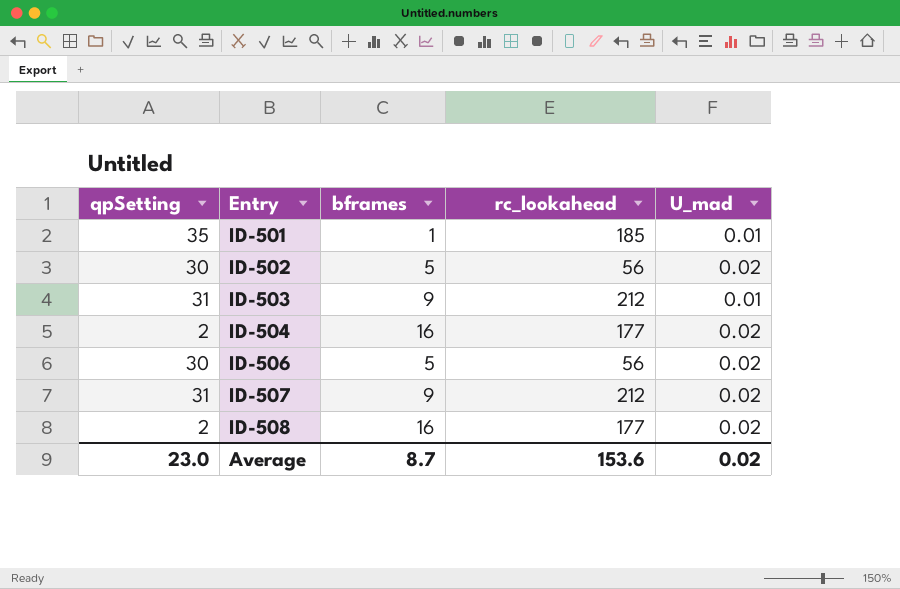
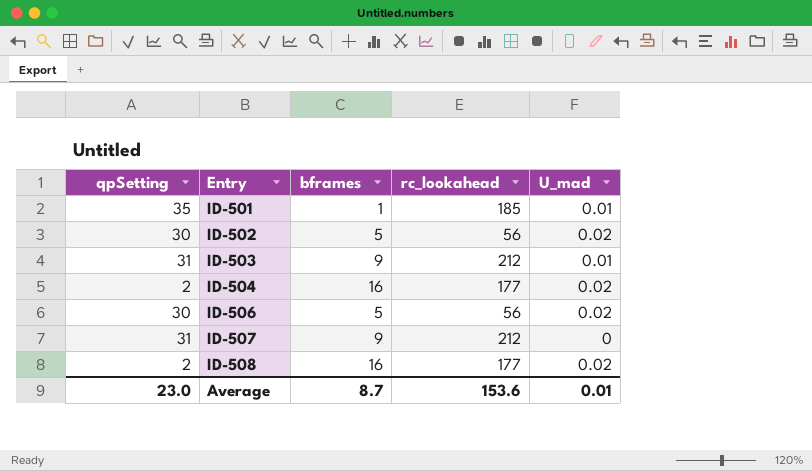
ID-507 | U_mad: 0.02 -> 0
Average | U_mad: 0.02 -> 0.01

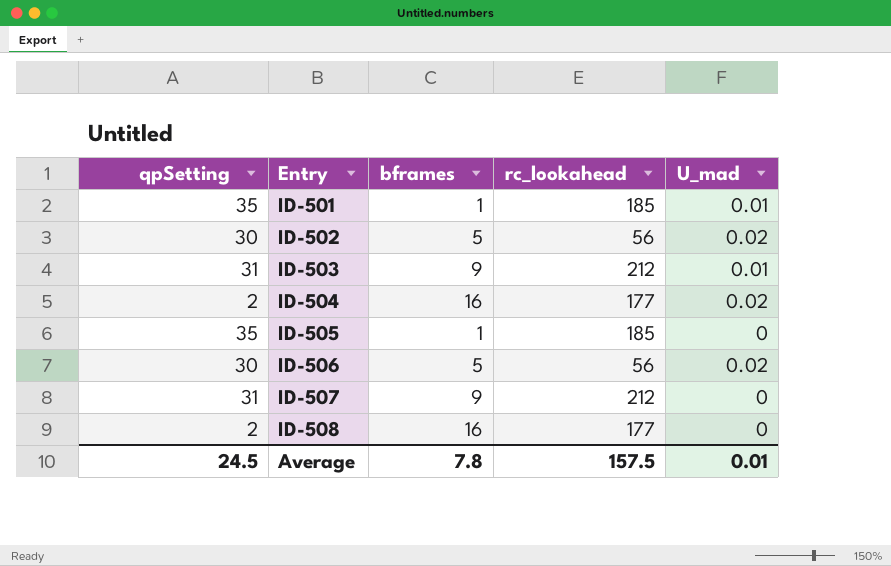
row ID-505: none -> 35 | 1 | 185 | 0
ID-508 | U_mad: 0.02 -> 0
Average | qpSetting: 23.0 -> 24.5
Average | bframes: 8.7 -> 7.8
Average | rc_lookahead: 153.6 -> 157.5

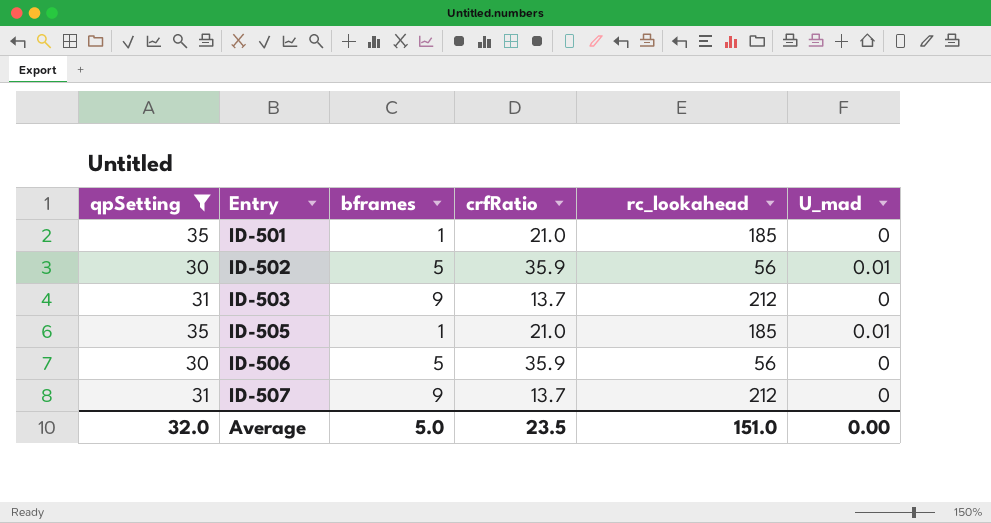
filter: none -> qpSetting != 2
column crfRatio | position: none -> 4
ID-501 | U_mad: 0.01 -> 0
ID-502 | U_mad: 0.02 -> 0.01
ID-503 | U_mad: 0.01 -> 0
ID-505 | U_mad: 0 -> 0.01
ID-506 | U_mad: 0.02 -> 0
Average | qpSetting: 24.5 -> 32.0
Average | bframes: 7.8 -> 5.0
Average | rc_lookahead: 157.5 -> 151.0
Average | U_mad: 0.01 -> 0.00

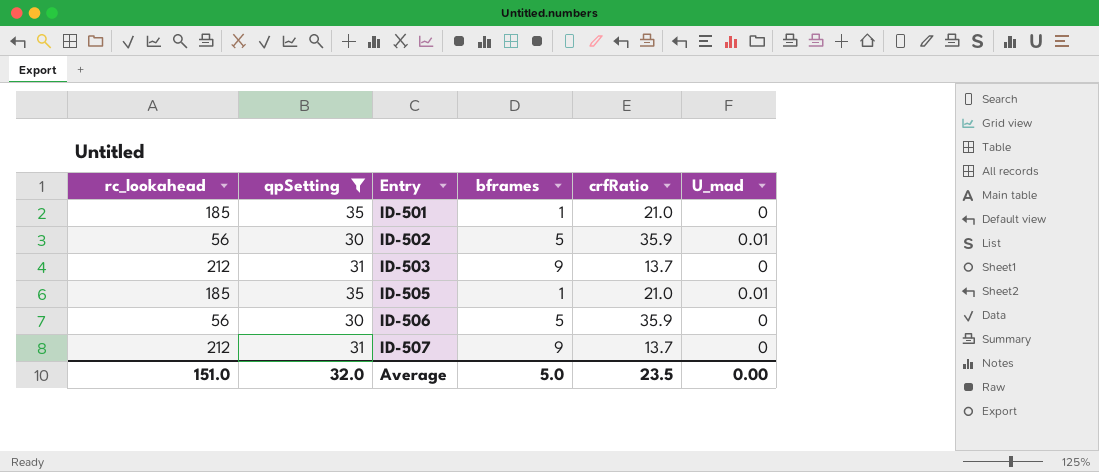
column rc_lookahead | position: 5 -> 1

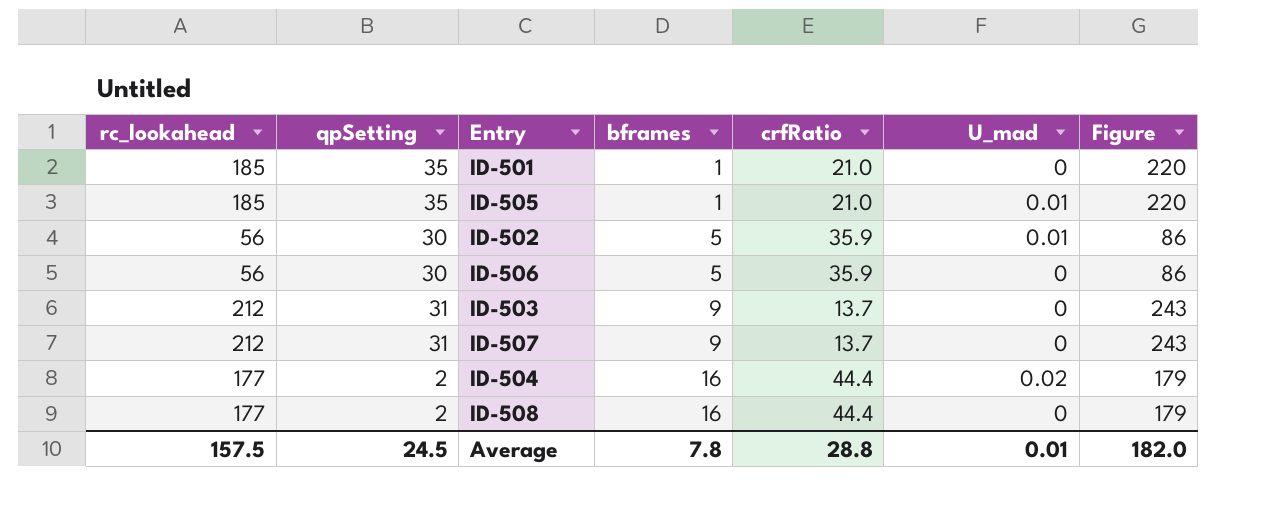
filter: qpSetting != 2 -> none
row order: Entry ascending -> bframes ascending
column Figure | formula: none -> [rc_lookahead] + [qpSetting]
Average | rc_lookahead: 151.0 -> 157.5
Average | qpSetting: 32.0 -> 24.5
Average | bframes: 5.0 -> 7.8
Average | crfRatio: 23.5 -> 28.8
Average | U_mad: 0.00 -> 0.01

